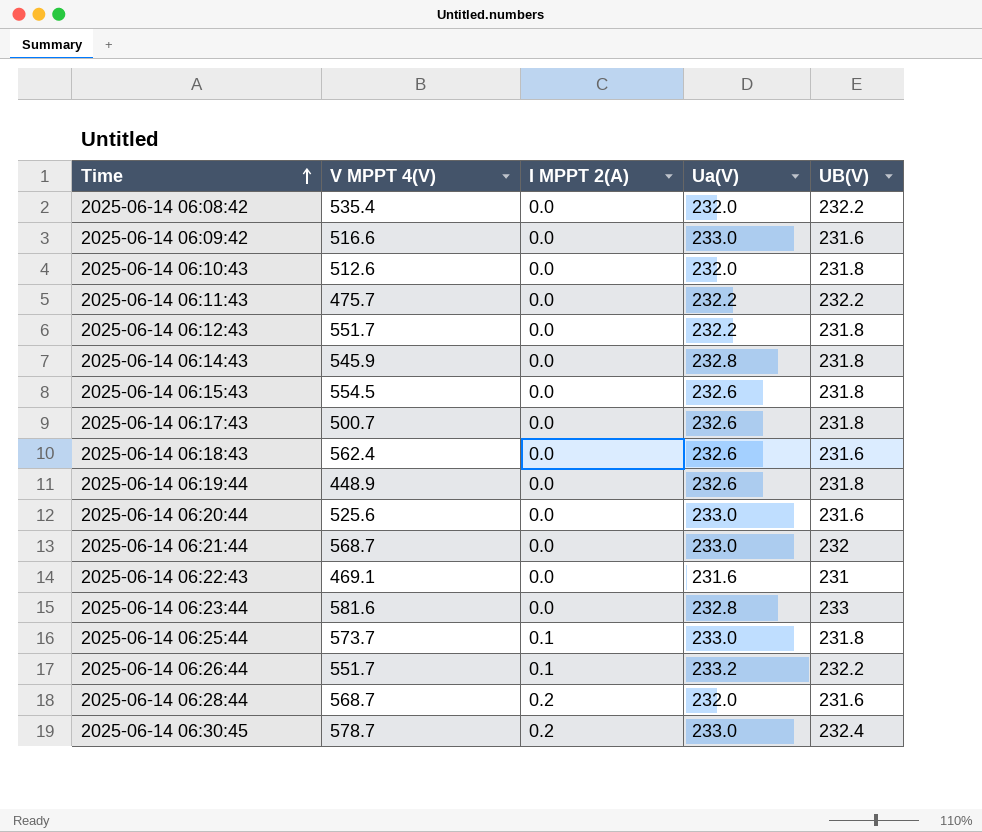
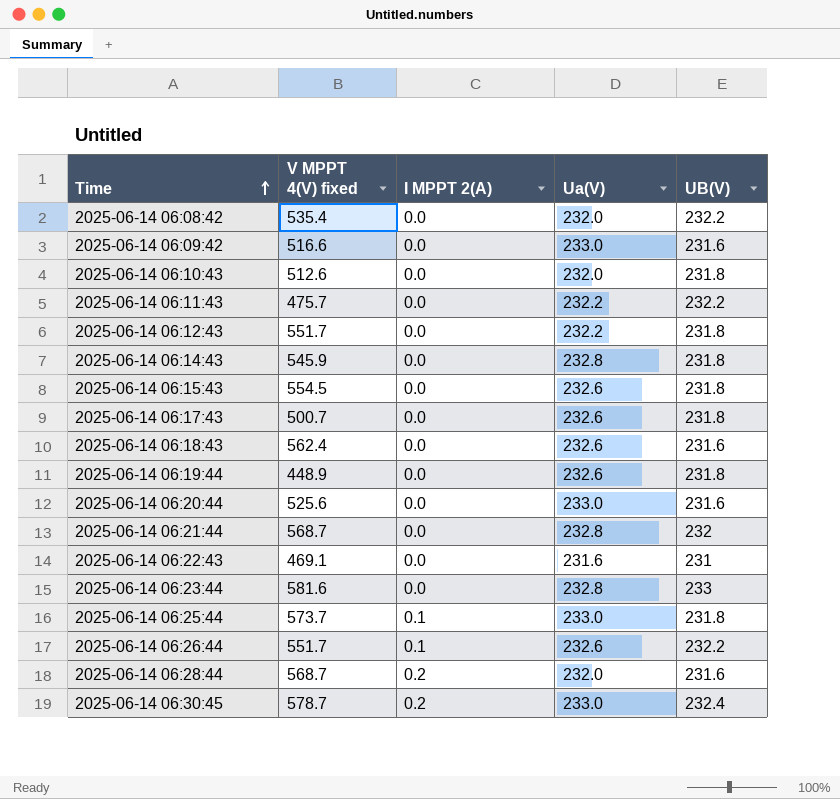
column name: V MPPT 4(V) -> V MPPT 4(V) fixed
2025-06-14 06:21:44 | Ua(V): 233.0 -> 232.8
2025-06-14 06:26:44 | Ua(V): 233.2 -> 232.6

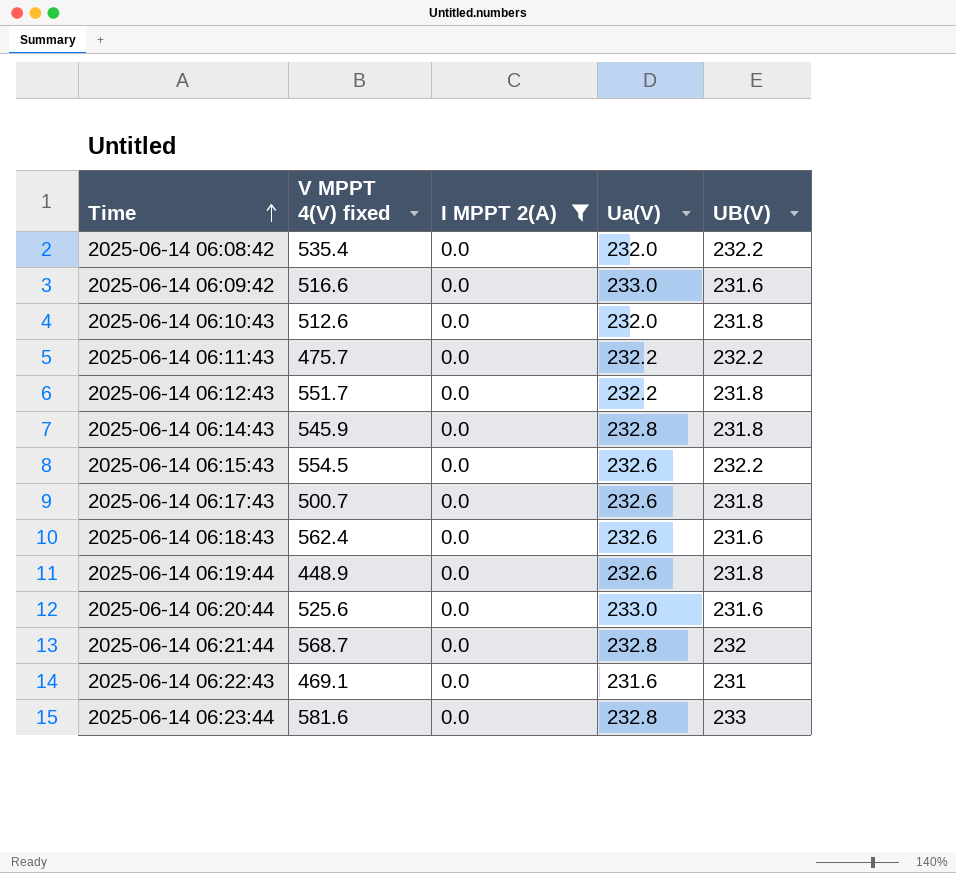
filter: none -> I MPPT 2(A) = 0.0
2025-06-14 06:15:43 | UB(V): 231.8 -> 232.2

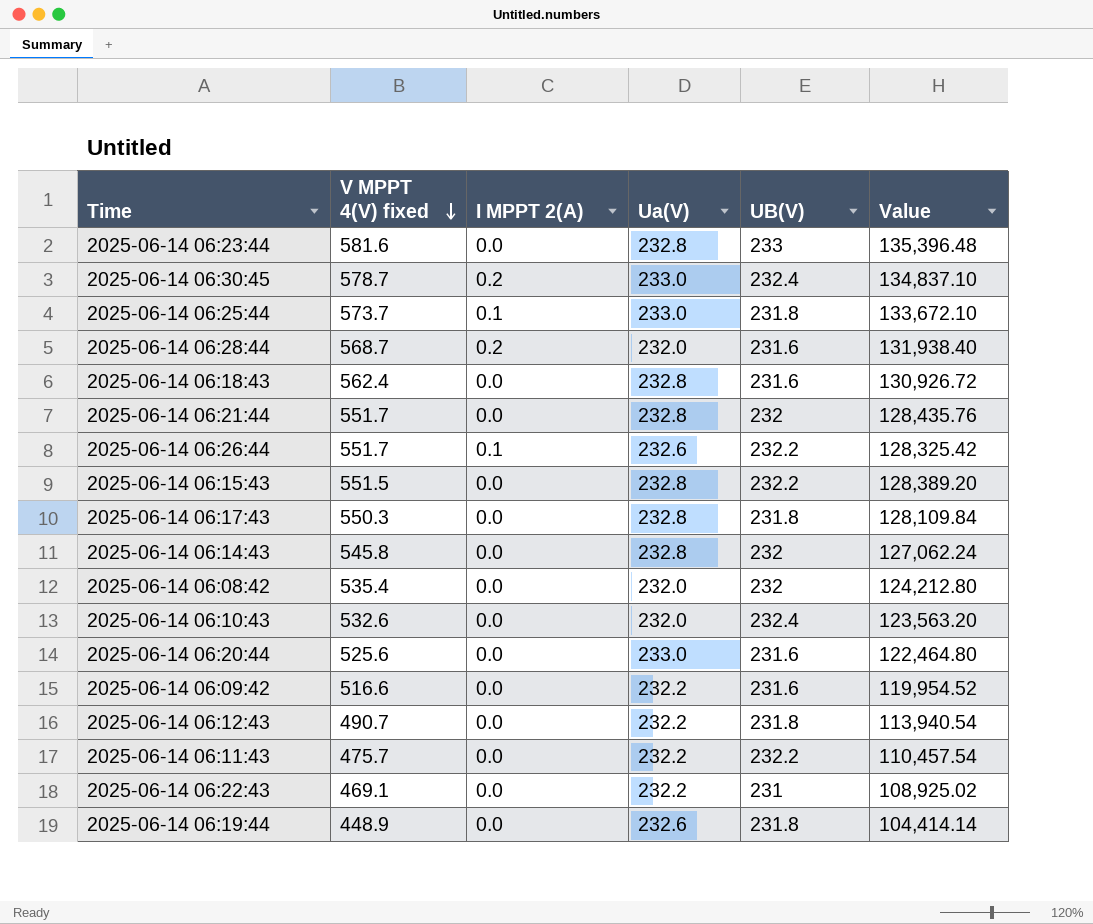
filter: I MPPT 2(A) = 0.0 -> none
row order: Time ascending -> V MPPT 4(V) fixed descending
column Value | formula: none -> [V MPPT 4(V) fixed] * [Ua(V)]
2025-06-14 06:18:43 | Ua(V): 232.6 -> 232.8
2025-06-14 06:21:44 | V MPPT 4(V) fixed: 568.7 -> 551.7
2025-06-14 06:15:43 | V MPPT 4(V) fixed: 554.5 -> 551.5
2025-06-14 06:15:43 | Ua(V): 232.6 -> 232.8
2025-06-14 06:17:43 | V MPPT 4(V) fixed: 500.7 -> 550.3
2025-06-14 06:17:43 | Ua(V): 232.6 -> 232.8
2025-06-14 06:14:43 | V MPPT 4(V) fixed: 545.9 -> 545.8
2025-06-14 06:14:43 | UB(V): 231.8 -> 232
2025-06-14 06:08:42 | UB(V): 232.2 -> 232
2025-06-14 06:10:43 | V MPPT 4(V) fixed: 512.6 -> 532.6
2025-06-14 06:10:43 | UB(V): 231.8 -> 232.4
2025-06-14 06:09:42 | Ua(V): 233.0 -> 232.2
2025-06-14 06:12:43 | V MPPT 4(V) fixed: 551.7 -> 490.7
2025-06-14 06:22:43 | Ua(V): 231.6 -> 232.2

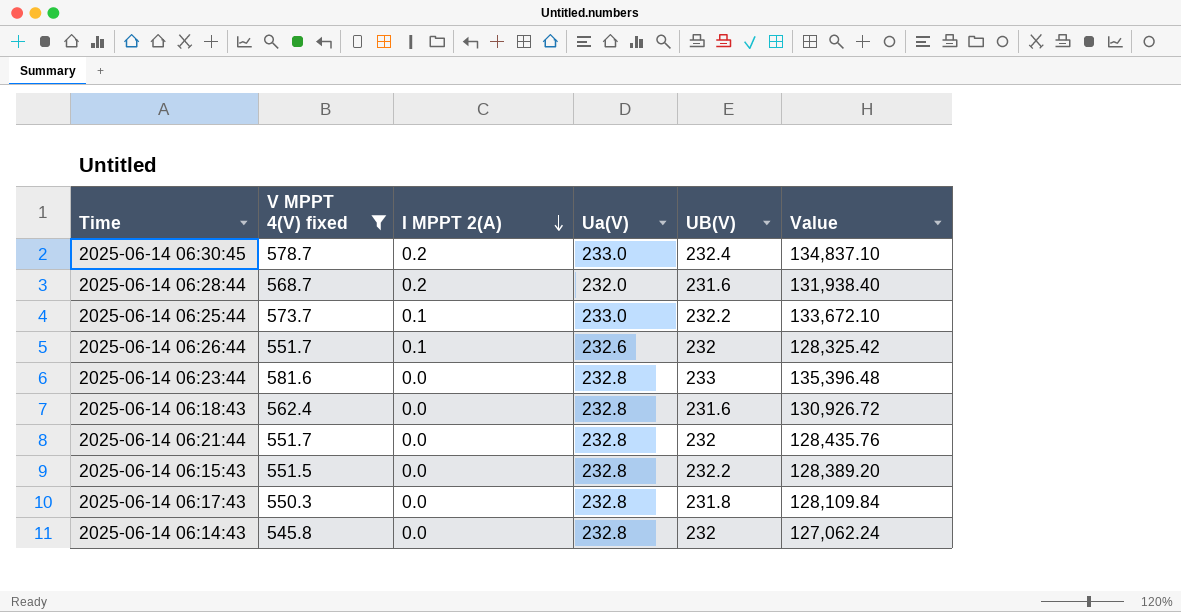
filter: none -> V MPPT 4(V) fixed >= 545.8
row order: V MPPT 4(V) fixed descending -> I MPPT 2(A) descending
2025-06-14 06:25:44 | UB(V): 231.8 -> 232.2
2025-06-14 06:26:44 | UB(V): 232.2 -> 232

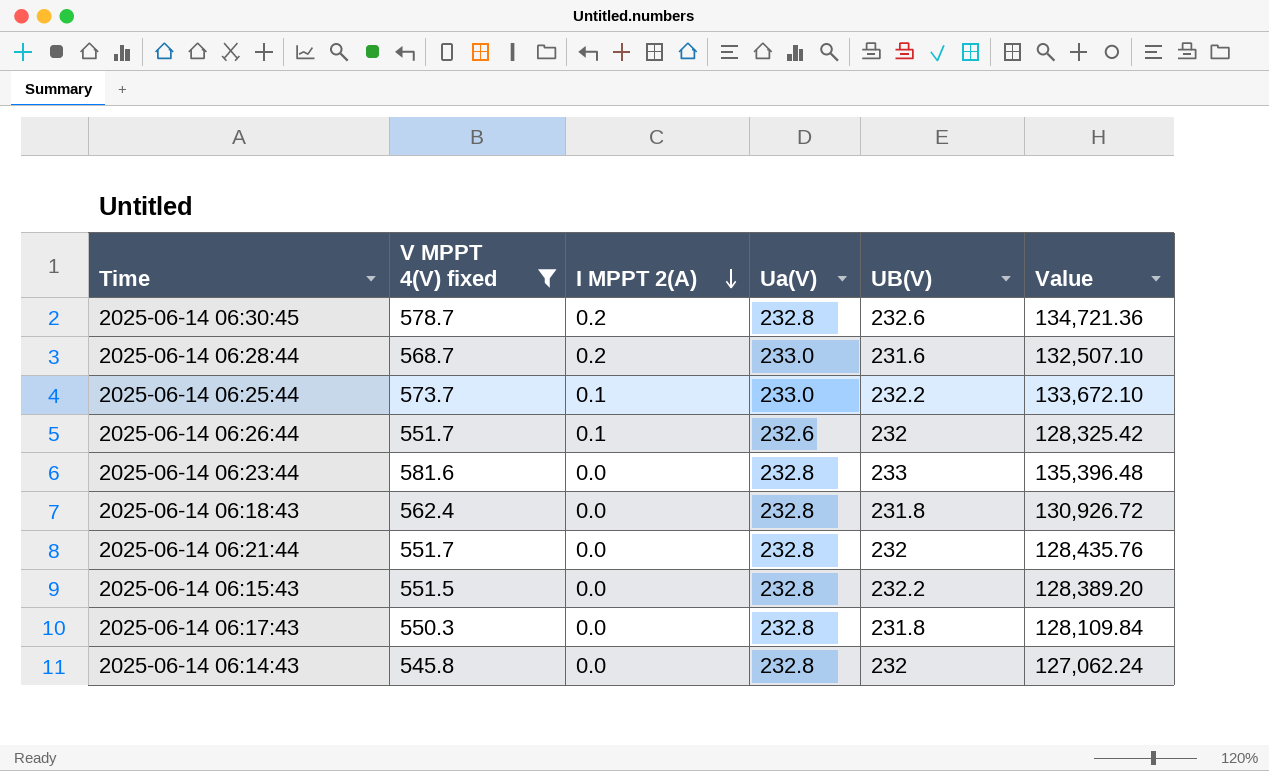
2025-06-14 06:30:45 | Ua(V): 233.0 -> 232.8
2025-06-14 06:30:45 | UB(V): 232.4 -> 232.6
2025-06-14 06:30:45 | Value: 134,837.10 -> 134,721.36
2025-06-14 06:28:44 | Ua(V): 232.0 -> 233.0
2025-06-14 06:28:44 | Value: 131,938.40 -> 132,507.10
2025-06-14 06:18:43 | UB(V): 231.6 -> 231.8

